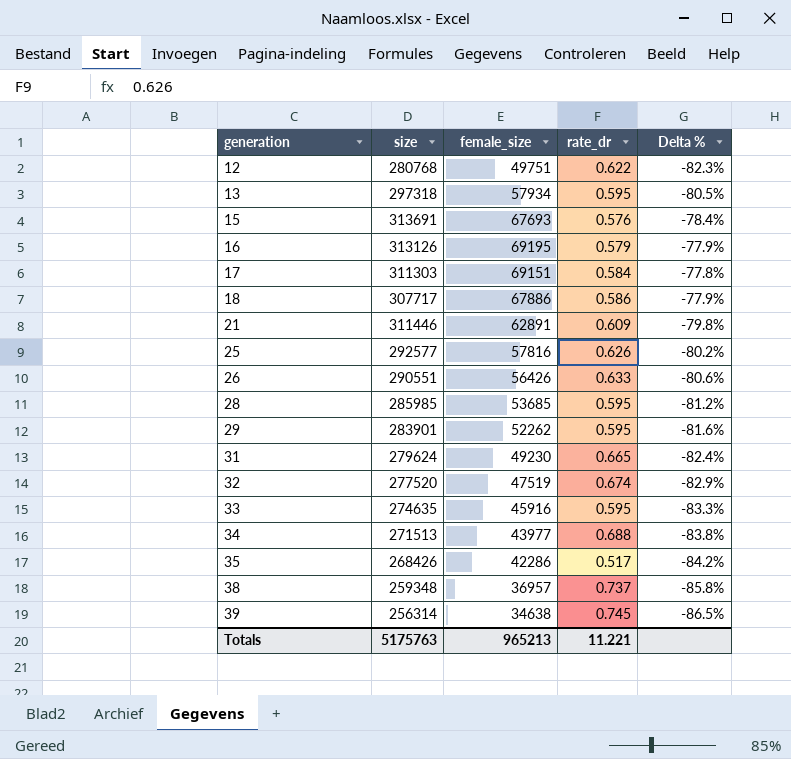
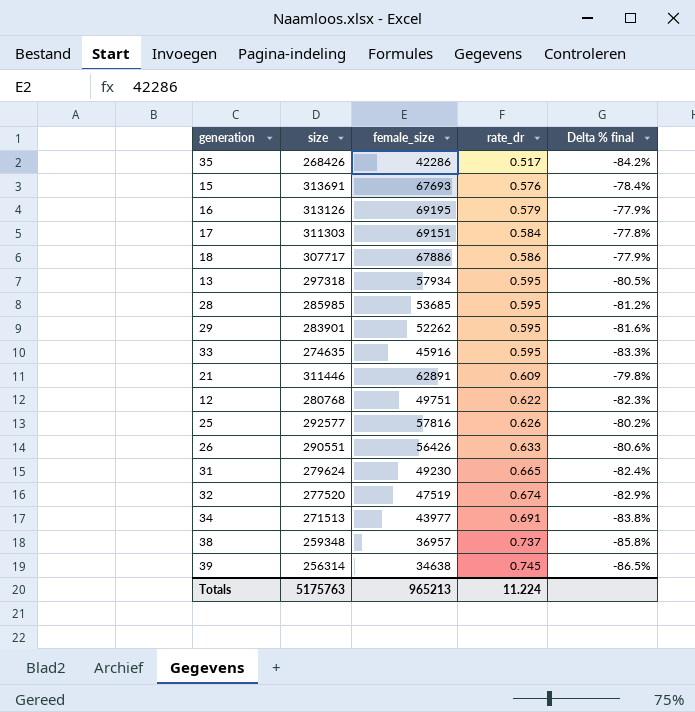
row order: generation ascending -> rate_dr ascending
column name: Delta % -> Delta % final
34 | rate_dr: 0.688 -> 0.691
Totals | rate_dr: 11.221 -> 11.224

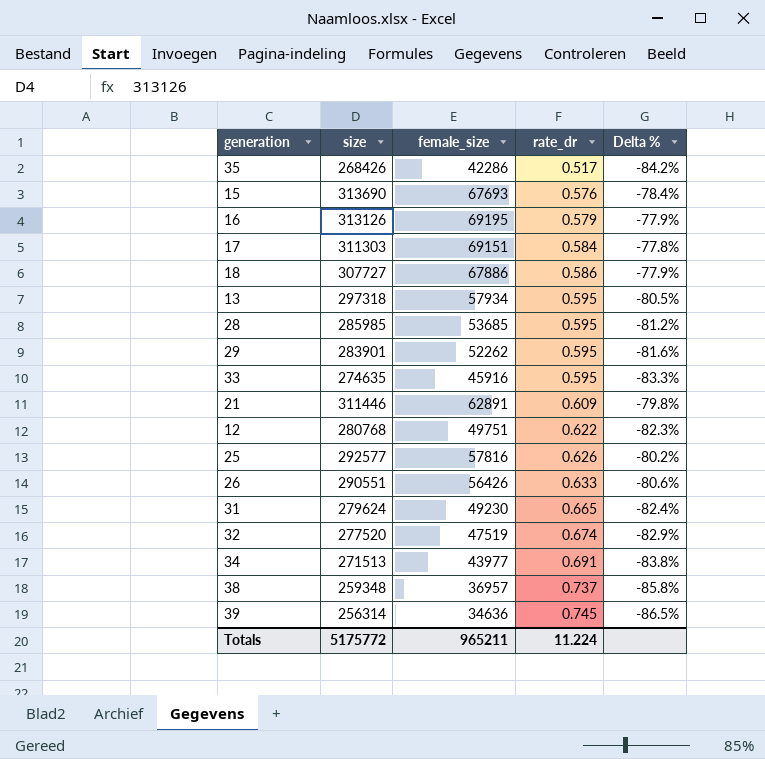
column name: Delta % final -> Delta %
15 | size: 313691 -> 313690
18 | size: 307717 -> 307727
39 | female_size: 34638 -> 34636
Totals | size: 5175763 -> 5175772
Totals | female_size: 965213 -> 965211

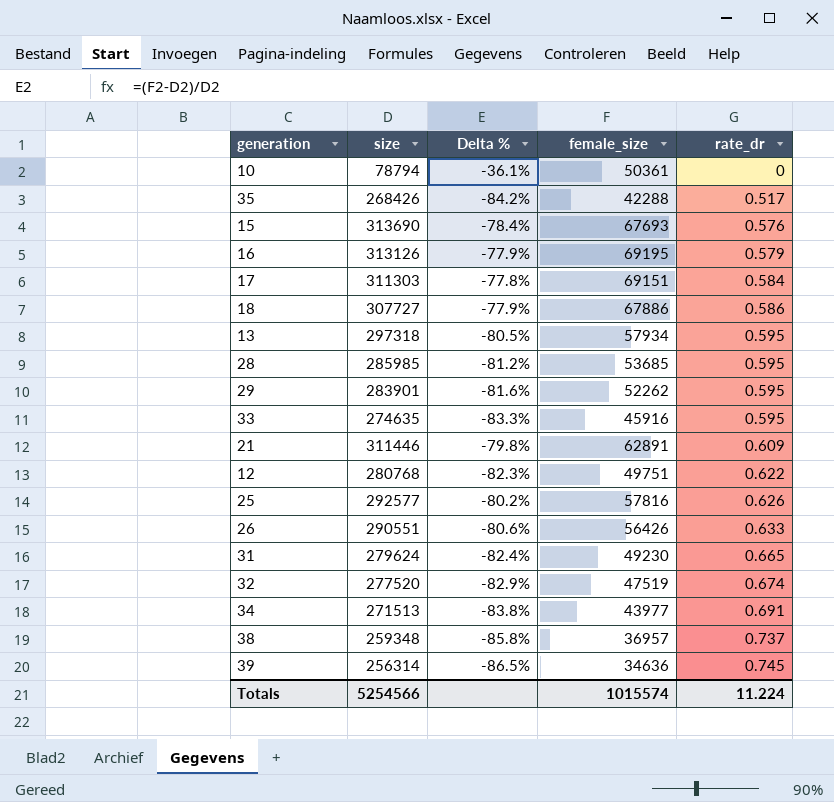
column Delta % | position: 5 -> 3
row 10: none -> 78794 | -36.1% | 50361 | 0
35 | female_size: 42286 -> 42288
Totals | size: 5175772 -> 5254566
Totals | female_size: 965211 -> 1015574

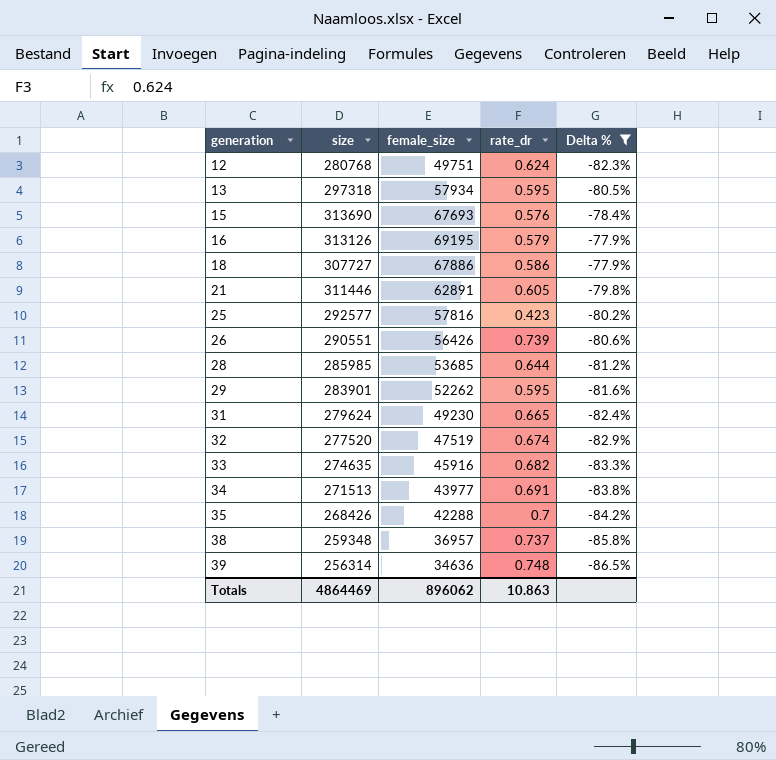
filter: none -> Delta % <= -77.9%
row order: rate_dr ascending -> generation ascending
column Delta % | position: 3 -> 5
12 | rate_dr: 0.622 -> 0.624
21 | rate_dr: 0.609 -> 0.605
25 | rate_dr: 0.626 -> 0.423
26 | rate_dr: 0.633 -> 0.739
28 | rate_dr: 0.595 -> 0.644
33 | rate_dr: 0.595 -> 0.682
35 | rate_dr: 0.517 -> 0.7
39 | rate_dr: 0.745 -> 0.748
Totals | size: 5254566 -> 4864469
Totals | female_size: 1015574 -> 896062
Totals | rate_dr: 11.224 -> 10.863

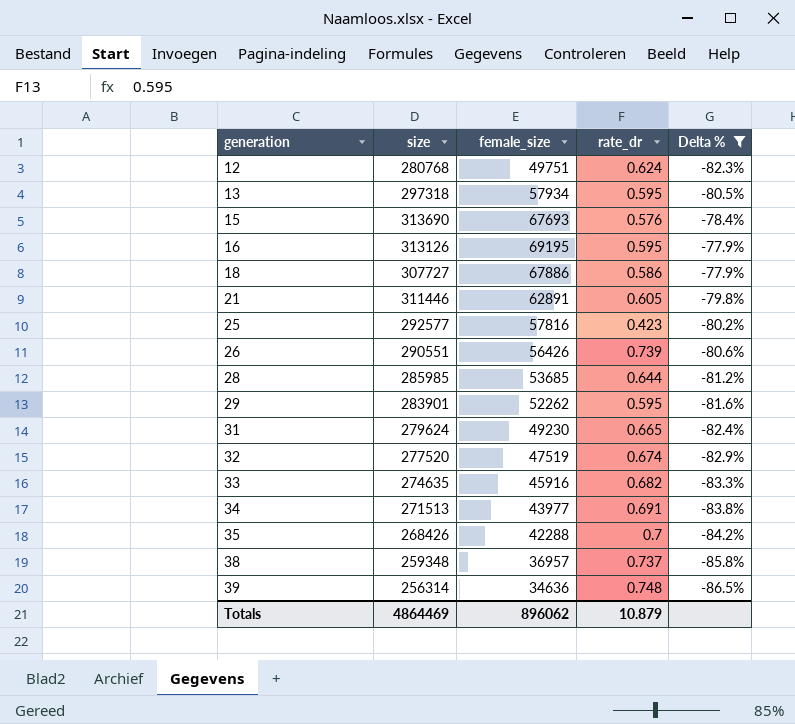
16 | rate_dr: 0.579 -> 0.595
Totals | rate_dr: 10.863 -> 10.879

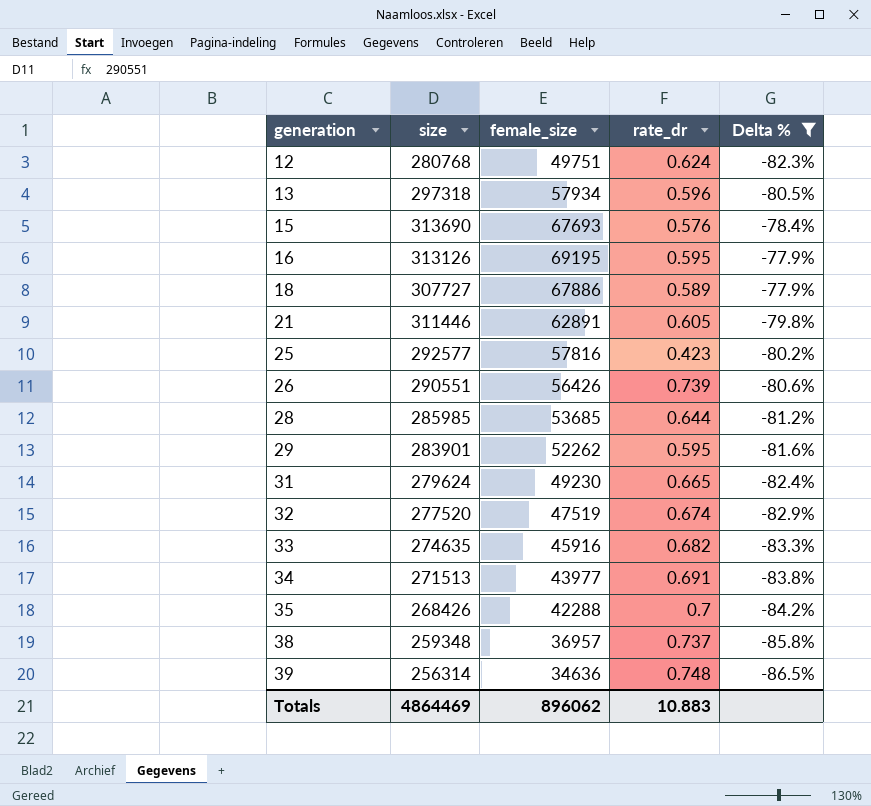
13 | rate_dr: 0.595 -> 0.596
18 | rate_dr: 0.586 -> 0.589
Totals | rate_dr: 10.879 -> 10.883

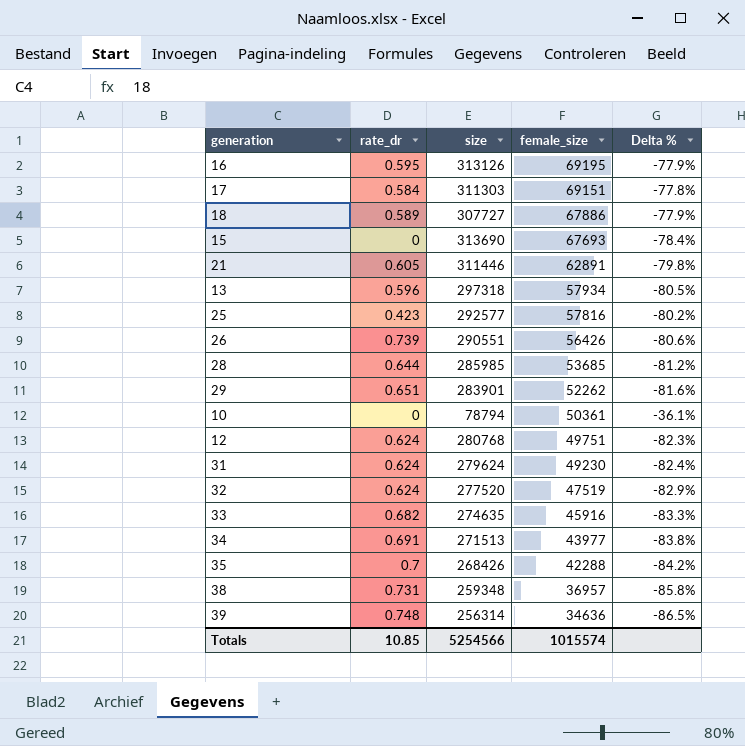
filter: Delta % <= -77.9% -> none
row order: generation ascending -> female_size descending
column rate_dr | position: 4 -> 2
15 | rate_dr: 0.576 -> 0
29 | rate_dr: 0.595 -> 0.651
31 | rate_dr: 0.665 -> 0.624
32 | rate_dr: 0.674 -> 0.624
38 | rate_dr: 0.737 -> 0.731
Totals | rate_dr: 10.883 -> 10.85
Totals | size: 4864469 -> 5254566
Totals | female_size: 896062 -> 1015574

